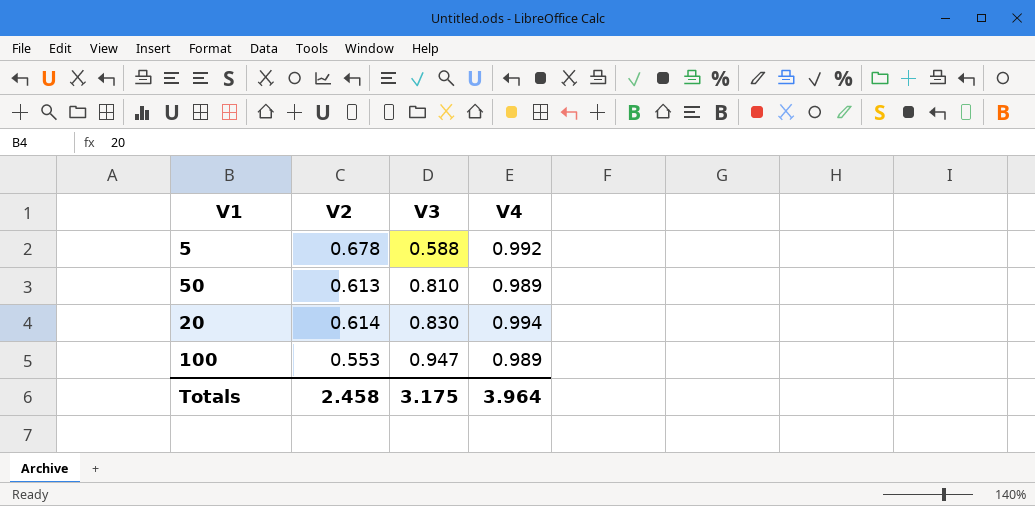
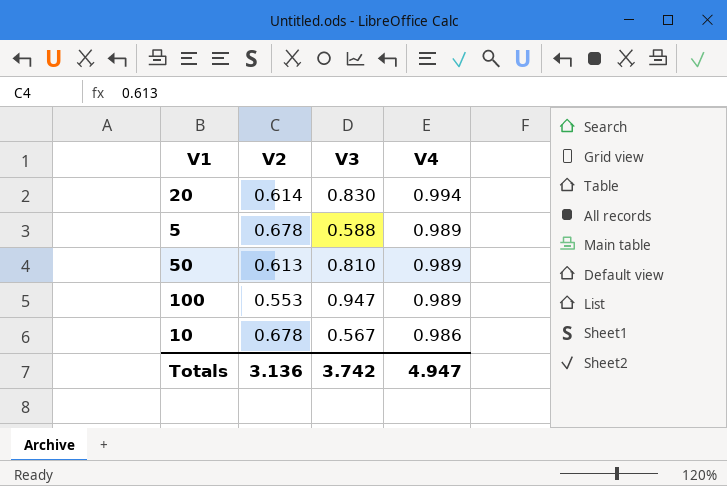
row order: V3 ascending -> V4 descending
5 | V4: 0.992 -> 0.989
row 10: none -> 0.678 | 0.567 | 0.986
Totals | V2: 2.458 -> 3.136
Totals | V3: 3.175 -> 3.742
Totals | V4: 3.964 -> 4.947

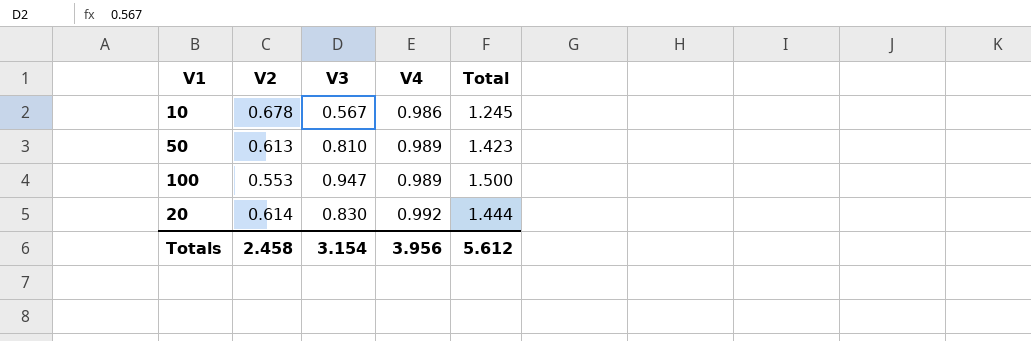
row order: V4 descending -> V4 ascending
column Total | formula: none -> [V2] + [V3]
row 5: 0.678 | 0.588 | 0.989 -> none
20 | V4: 0.994 -> 0.992
Totals | V2: 3.136 -> 2.458
Totals | V3: 3.742 -> 3.154
Totals | V4: 4.947 -> 3.956

